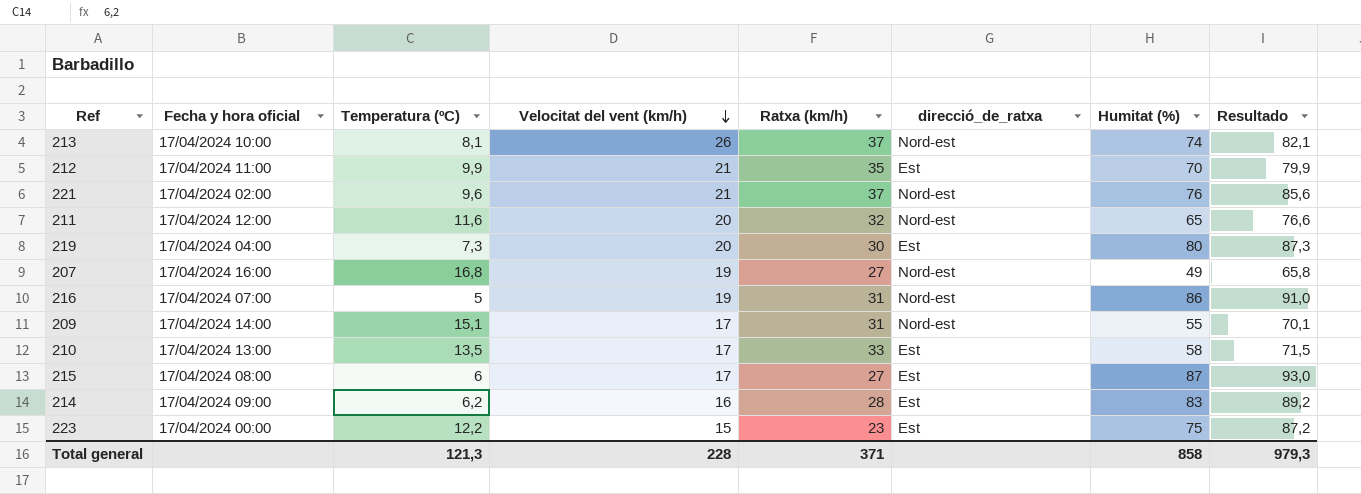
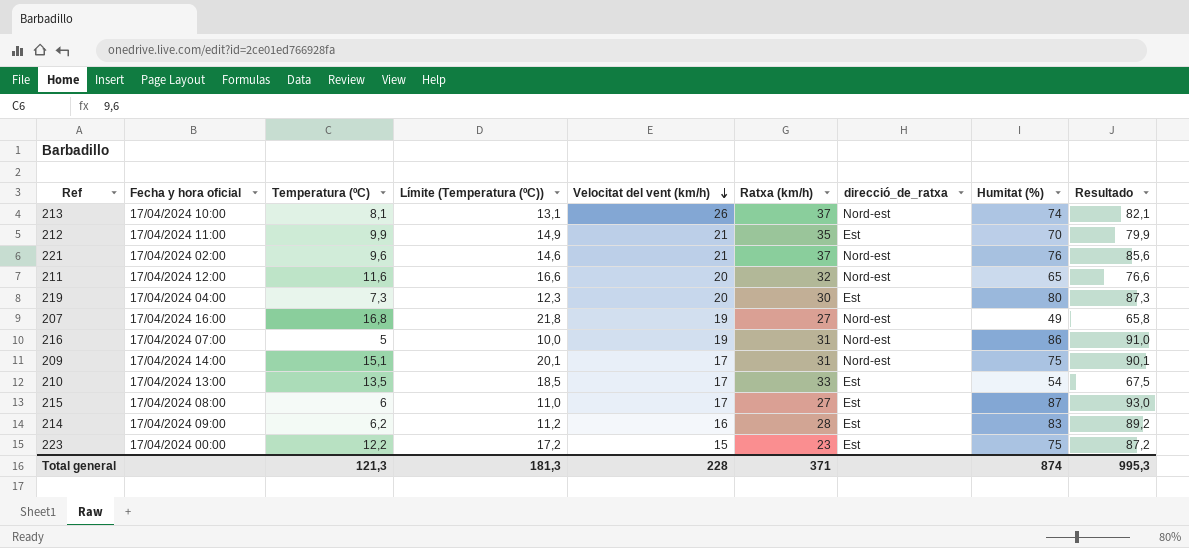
column Límite (Temperatura (ºC)) | formula: none -> [Temperatura (ºC)] + 5
209 | Humitat (%): 55 -> 75
209 | Resultado: 70,1 -> 90,1
210 | Humitat (%): 58 -> 54
210 | Resultado: 71,5 -> 67,5
Total general | Humitat (%): 858 -> 874
Total general | Resultado: 979,3 -> 995,3

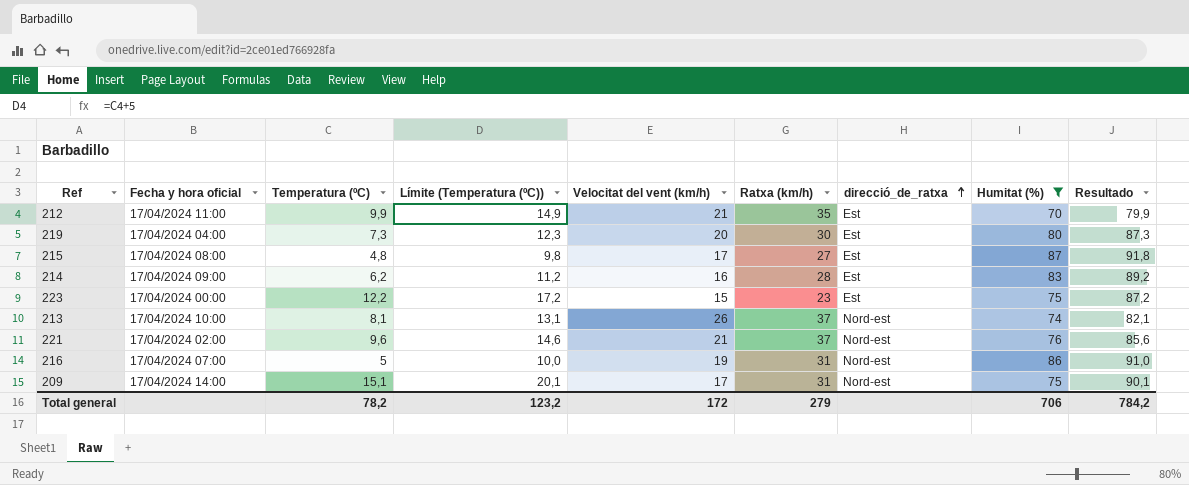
filter: none -> Humitat (%) >= 70
row order: Velocitat del vent (km/h) descending -> direcció_de_ratxa ascending
215 | Temperatura (ºC): 6 -> 4,8
215 | Límite (Temperatura (ºC)): 11,0 -> 9,8
215 | Resultado: 93,0 -> 91,8
Total general | Temperatura (ºC): 121,3 -> 78,2
Total general | Límite (Temperatura (ºC)): 181,3 -> 123,2
Total general | Velocitat del vent (km/h): 228 -> 172
Total general | Ratxa (km/h): 371 -> 279
Total general | Humitat (%): 874 -> 706
Total general | Resultado: 995,3 -> 784,2

